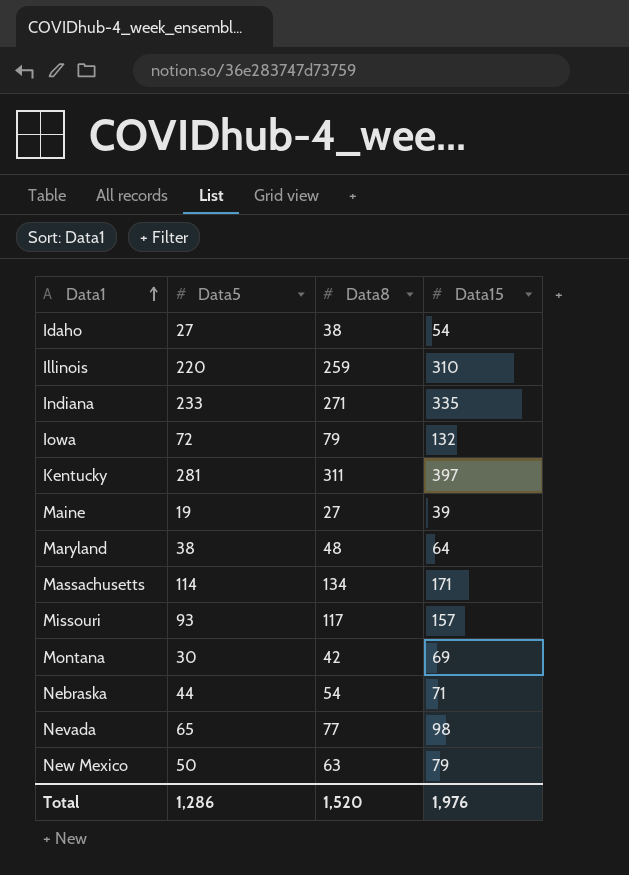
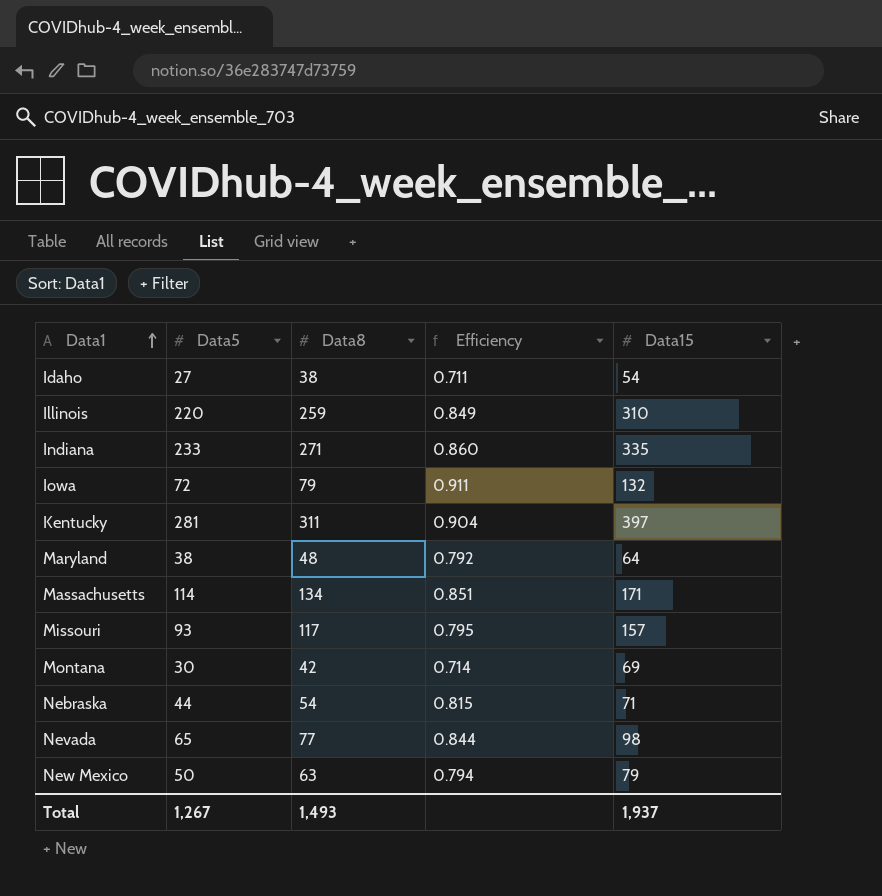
column Efficiency | formula: none -> [Data5] / [Data8]
row Maine: 19 | 27 | 39 -> none
Total | Data5: 1,286 -> 1,267
Total | Data8: 1,520 -> 1,493
Total | Data15: 1,976 -> 1,937

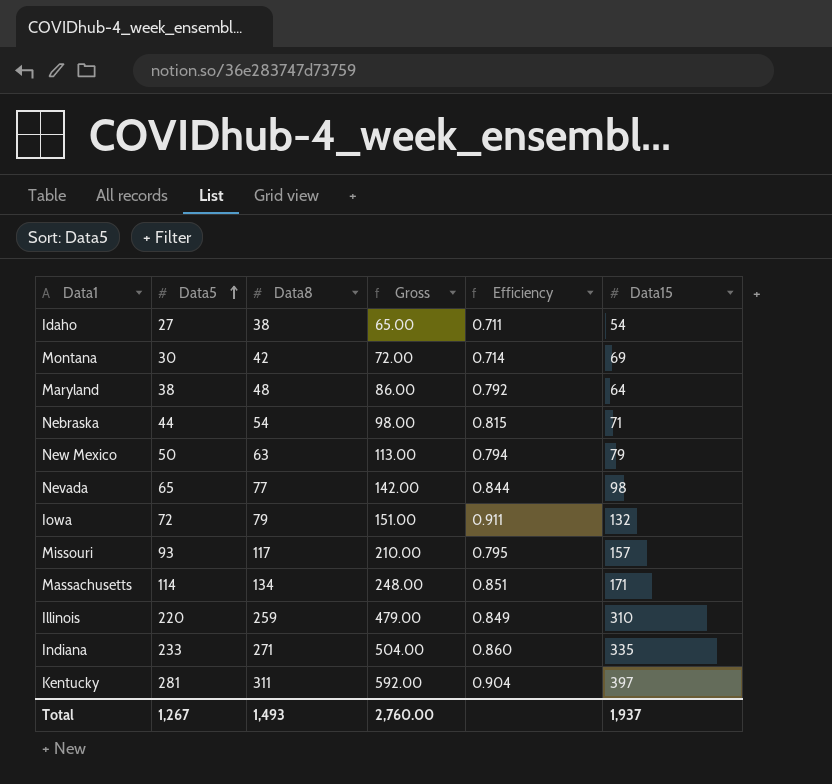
row order: Data1 ascending -> Data5 ascending
column Gross | formula: none -> [Data5] + [Data8]

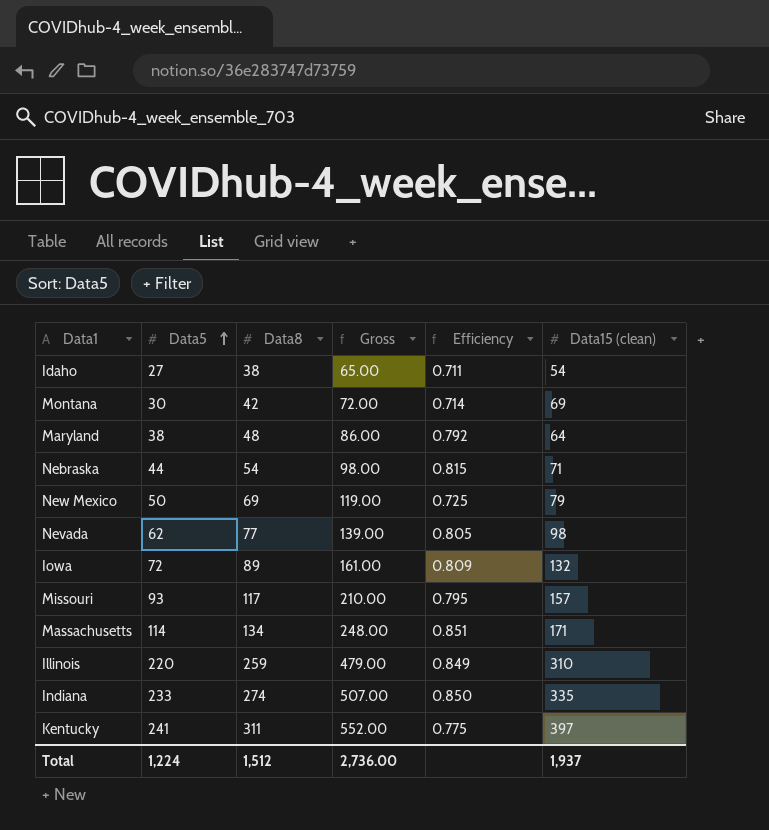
column name: Data15 -> Data15 (clean)
New Mexico | Data8: 63 -> 69
New Mexico | Gross: 113.00 -> 119.00
New Mexico | Efficiency: 0.794 -> 0.725
Nevada | Data5: 65 -> 62
Nevada | Gross: 142.00 -> 139.00
Nevada | Efficiency: 0.844 -> 0.805
Iowa | Data8: 79 -> 89
Iowa | Gross: 151.00 -> 161.00
Iowa | Efficiency: 0.911 -> 0.809
Indiana | Data8: 271 -> 274
Indiana | Gross: 504.00 -> 507.00
Indiana | Efficiency: 0.860 -> 0.850
Kentucky | Data5: 281 -> 241
Kentucky | Gross: 592.00 -> 552.00
Kentucky | Efficiency: 0.904 -> 0.775
Total | Data5: 1,267 -> 1,224
Total | Data8: 1,493 -> 1,512
Total | Gross: 2,760.00 -> 2,736.00

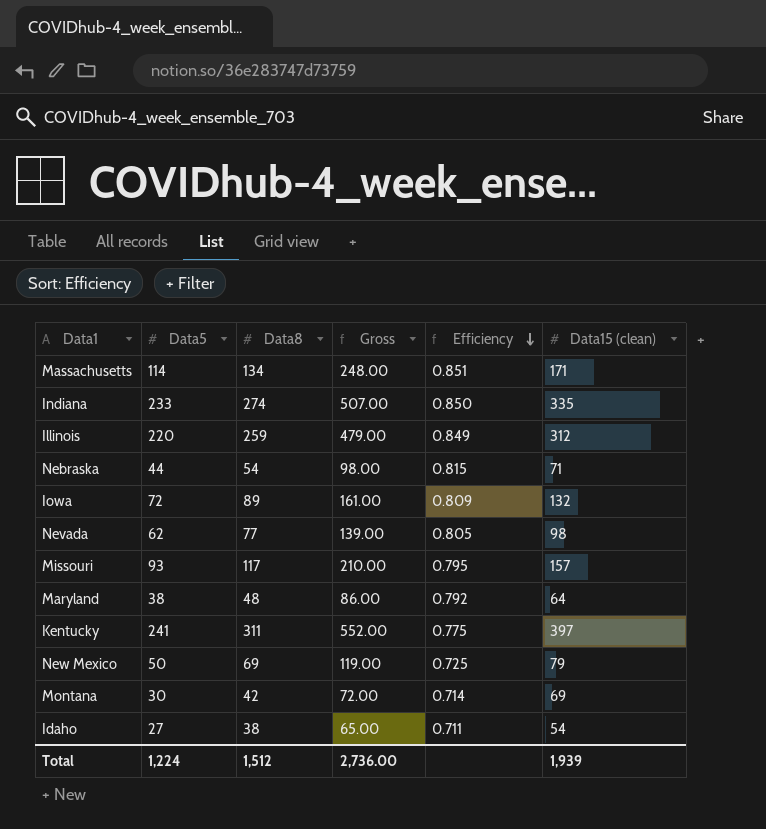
row order: Data5 ascending -> Efficiency descending
Illinois | Data15 (clean): 310 -> 312
Total | Data15 (clean): 1,937 -> 1,939

